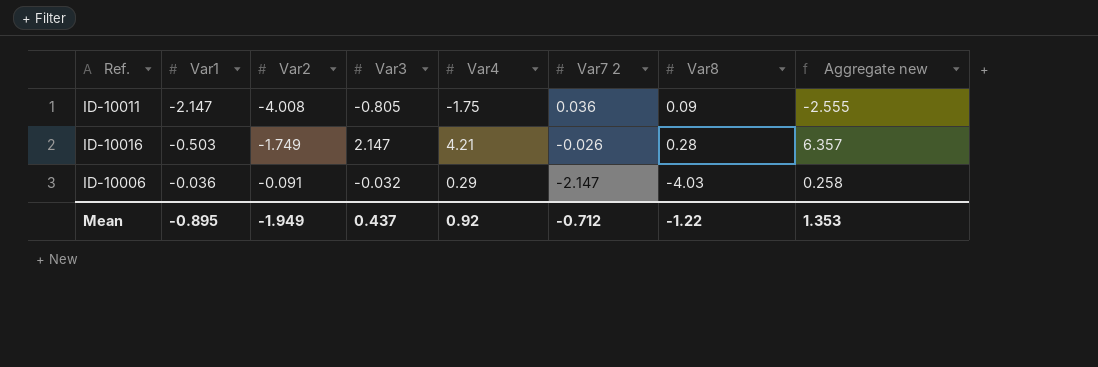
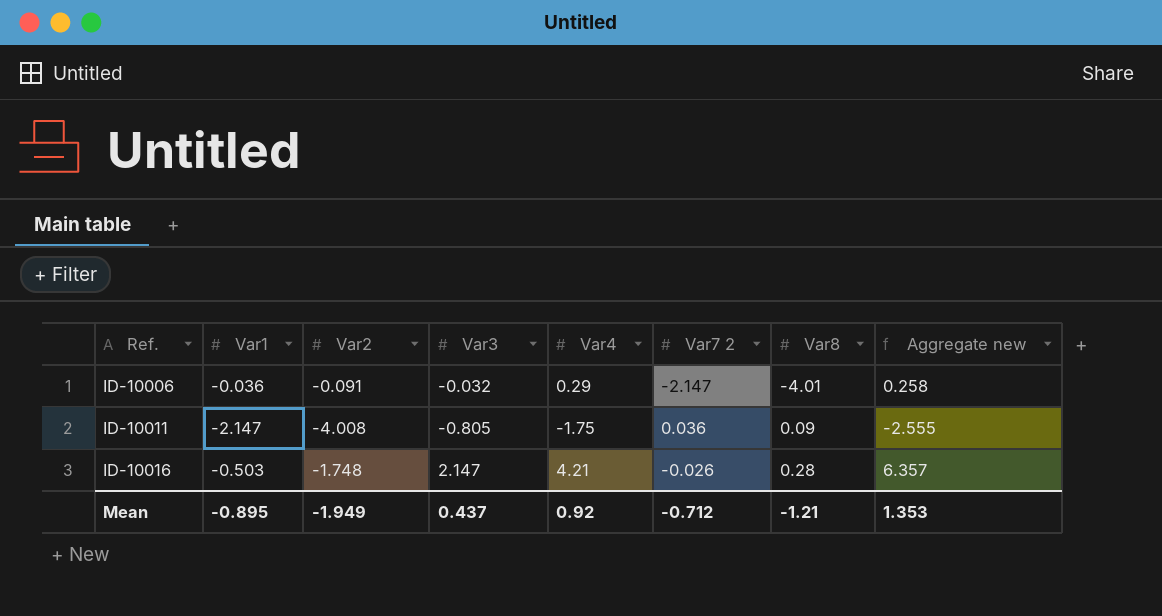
row order: Var1 ascending -> Ref. ascending
ID-10006 | Var8: -4.03 -> -4.01
ID-10016 | Var2: -1.749 -> -1.748
Mean | Var8: -1.22 -> -1.21

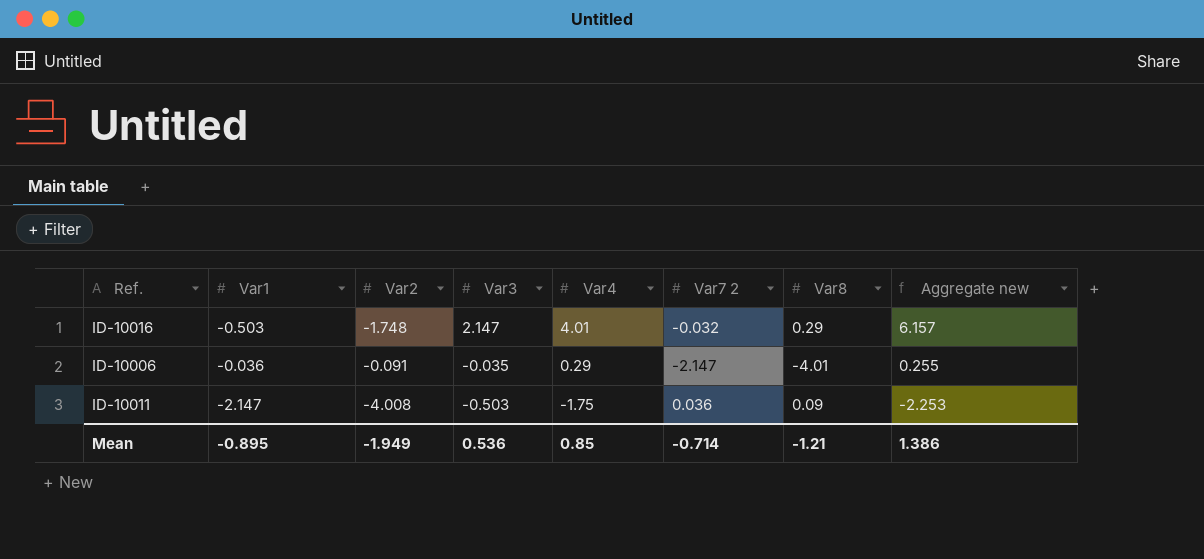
row order: Ref. ascending -> Var3 descending
ID-10016 | Var4: 4.21 -> 4.01
ID-10016 | Var7 2: -0.026 -> -0.032
ID-10016 | Var8: 0.28 -> 0.29
ID-10016 | Aggregate new: 6.357 -> 6.157
ID-10006 | Var3: -0.032 -> -0.035
ID-10006 | Aggregate new: 0.258 -> 0.255
ID-10011 | Var3: -0.805 -> -0.503
ID-10011 | Aggregate new: -2.555 -> -2.253
Mean | Var3: 0.437 -> 0.536
Mean | Var4: 0.92 -> 0.85
Mean | Var7 2: -0.712 -> -0.714
Mean | Aggregate new: 1.353 -> 1.386

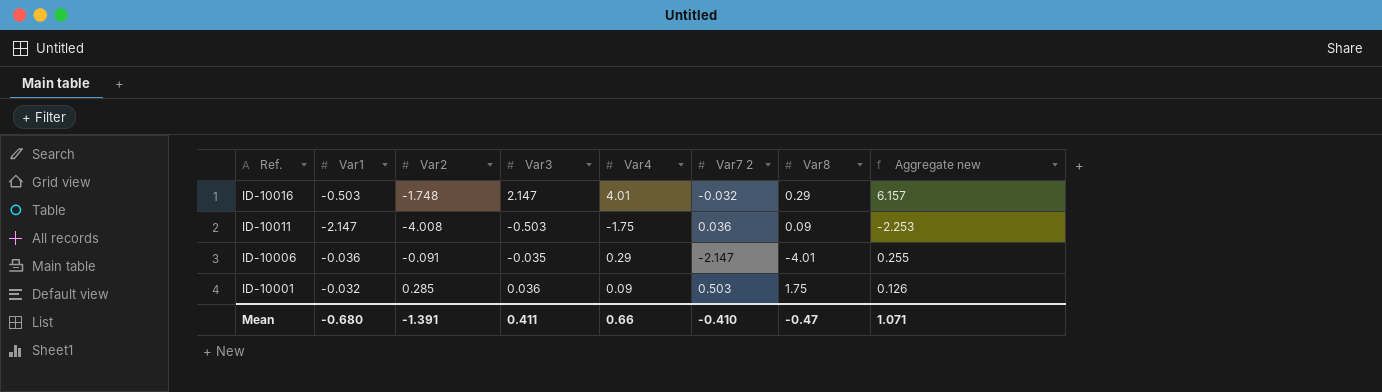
row order: Var3 descending -> Ref. descending
row ID-10001: none -> -0.032 | 0.285 | 0.036 | 0.09 | 0.503 | 1.75 | 0.126
Mean | Var1: -0.895 -> -0.680
Mean | Var2: -1.949 -> -1.391
Mean | Var3: 0.536 -> 0.411
Mean | Var4: 0.85 -> 0.66
Mean | Var7 2: -0.714 -> -0.410
Mean | Var8: -1.21 -> -0.47
Mean | Aggregate new: 1.386 -> 1.071

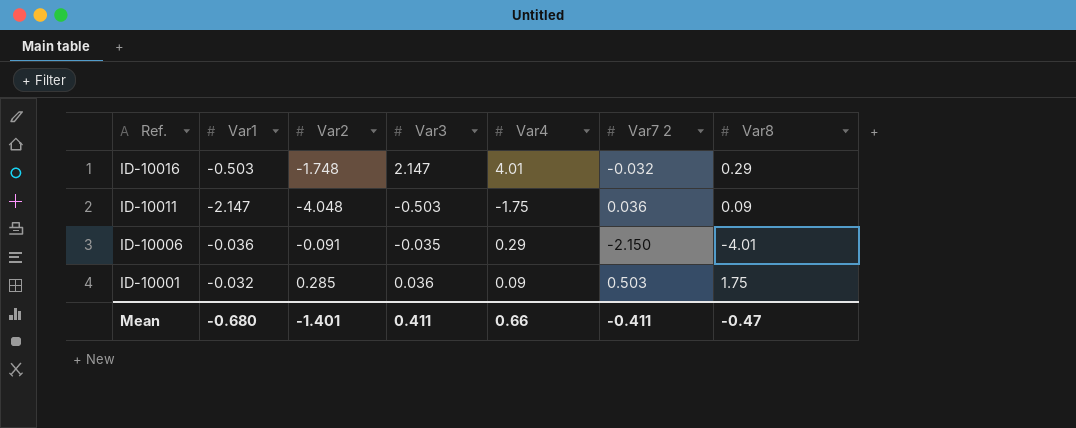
column Aggregate new | formula: [Var3] + [Var4] -> none
ID-10011 | Var2: -4.008 -> -4.048
ID-10006 | Var7 2: -2.147 -> -2.150
Mean | Var2: -1.391 -> -1.401
Mean | Var7 2: -0.410 -> -0.411

